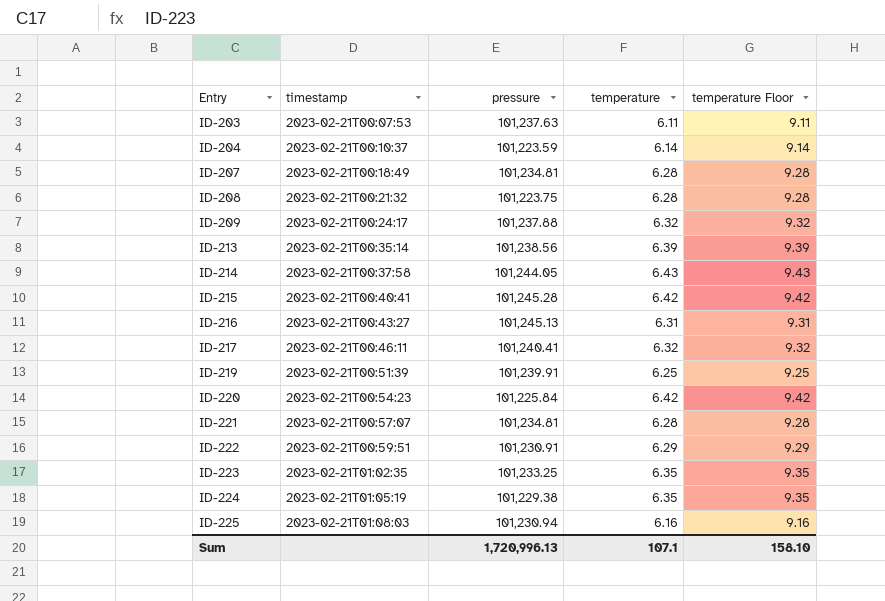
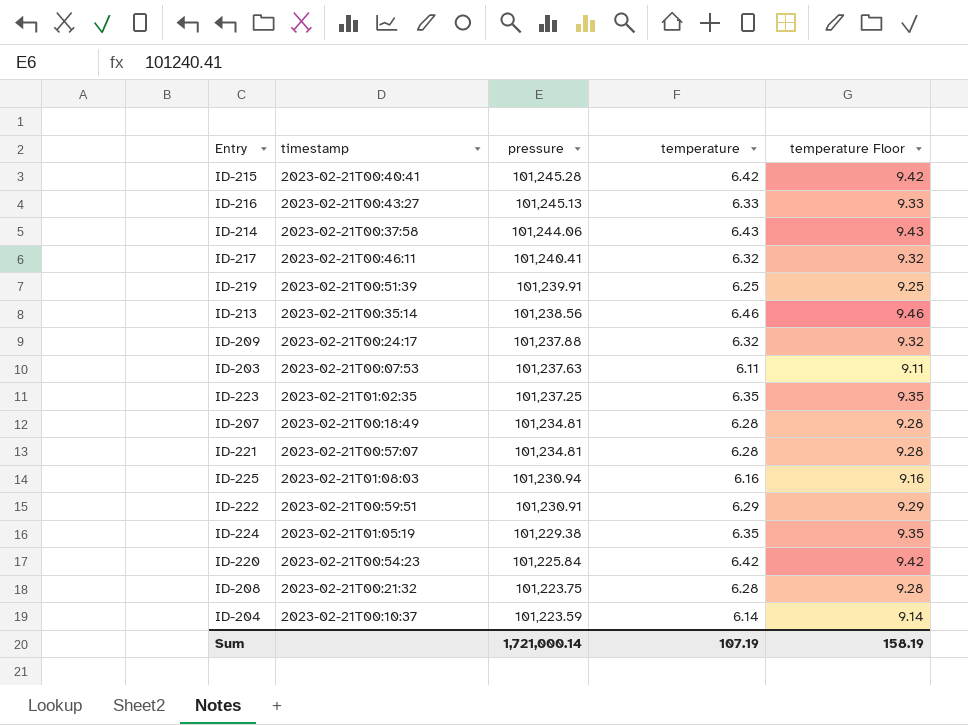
row order: Entry ascending -> pressure descending
ID-216 | temperature: 6.31 -> 6.33
ID-216 | temperature Floor: 9.31 -> 9.33
ID-214 | pressure: 101,244.05 -> 101,244.06
ID-213 | temperature: 6.39 -> 6.46
ID-213 | temperature Floor: 9.39 -> 9.46
ID-223 | pressure: 101,233.25 -> 101,237.25
Sum | pressure: 1,720,996.13 -> 1,721,000.14
Sum | temperature: 107.1 -> 107.19
Sum | temperature Floor: 158.10 -> 158.19

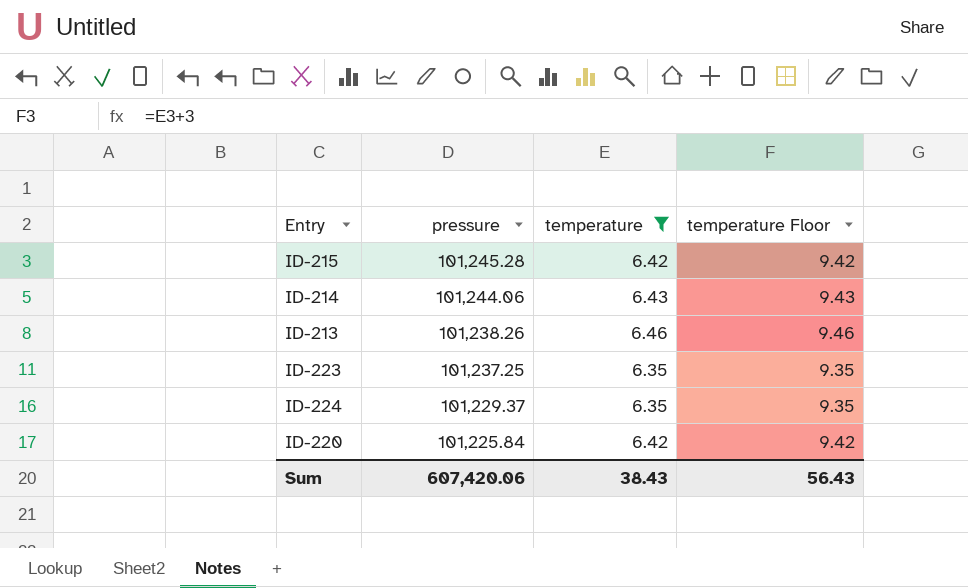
filter: none -> temperature >= 6.35
column timestamp | position: 2 -> none
ID-213 | pressure: 101,238.56 -> 101,238.26
ID-224 | pressure: 101,229.38 -> 101,229.37
Sum | pressure: 1,721,000.14 -> 607,420.06
Sum | temperature: 107.19 -> 38.43
Sum | temperature Floor: 158.19 -> 56.43

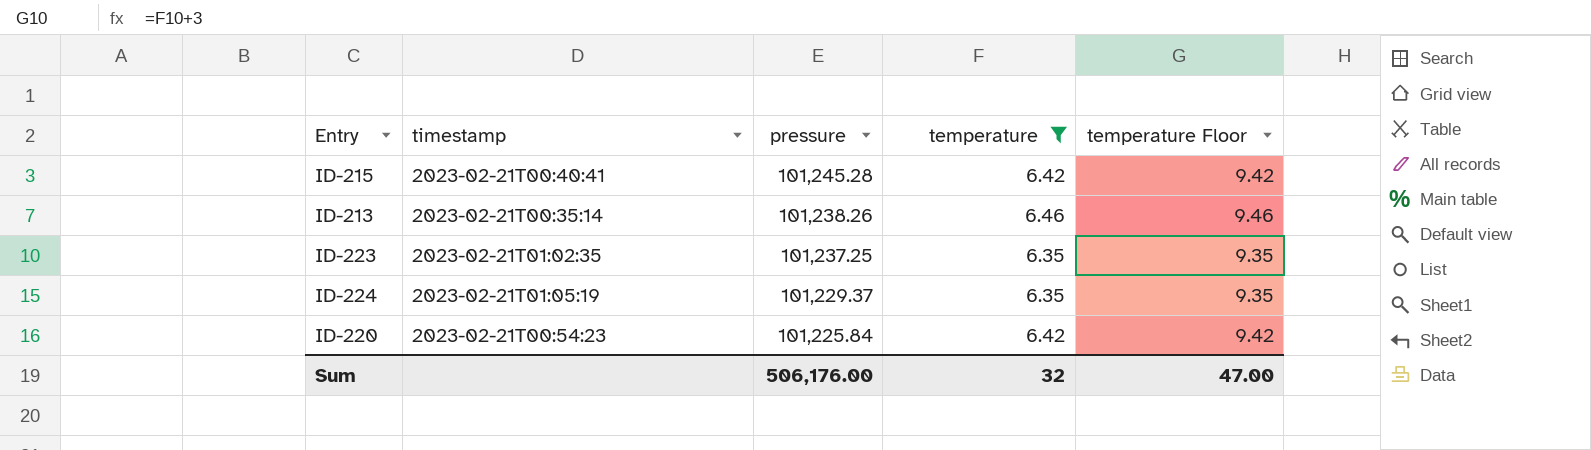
column timestamp | position: none -> 2
row ID-214: 101,244.06 | 6.43 | 9.43 -> none
Sum | pressure: 607,420.06 -> 506,176.00
Sum | temperature: 38.43 -> 32
Sum | temperature Floor: 56.43 -> 47.00

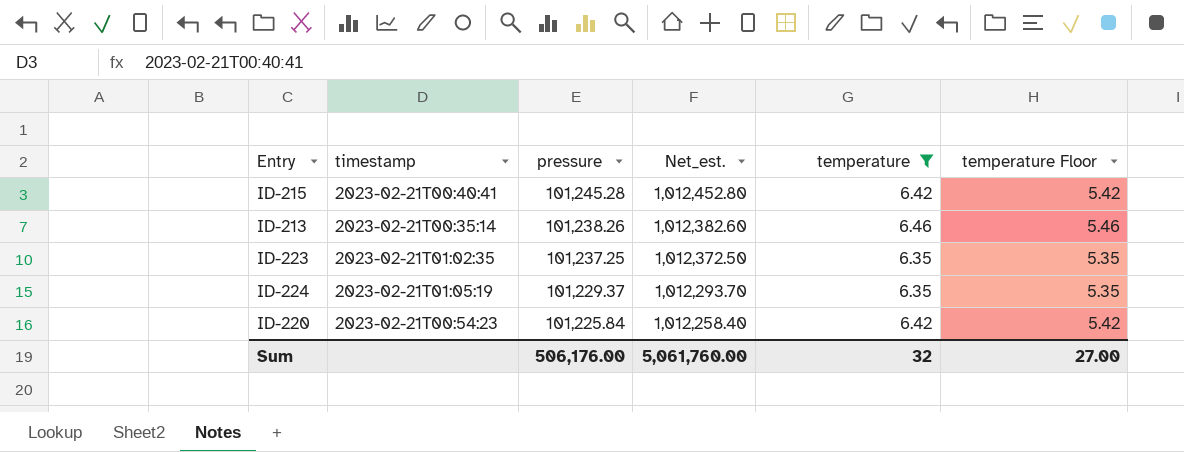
column Net_est. | formula: none -> [pressure] * 10
column temperature Floor | formula: [temperature] + 3 -> [temperature] - 1
Sum | temperature Floor: 47.00 -> 27.00

